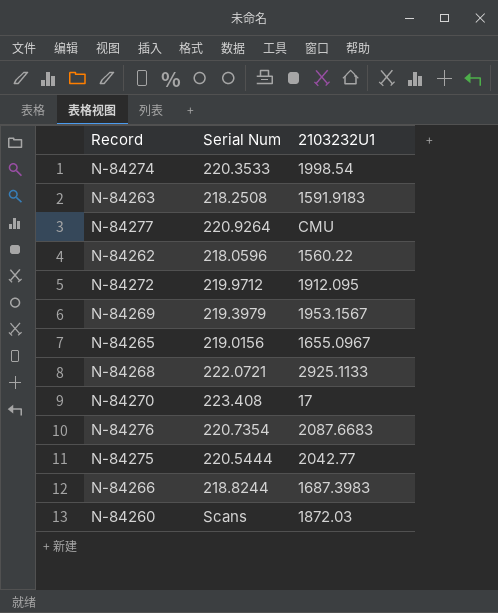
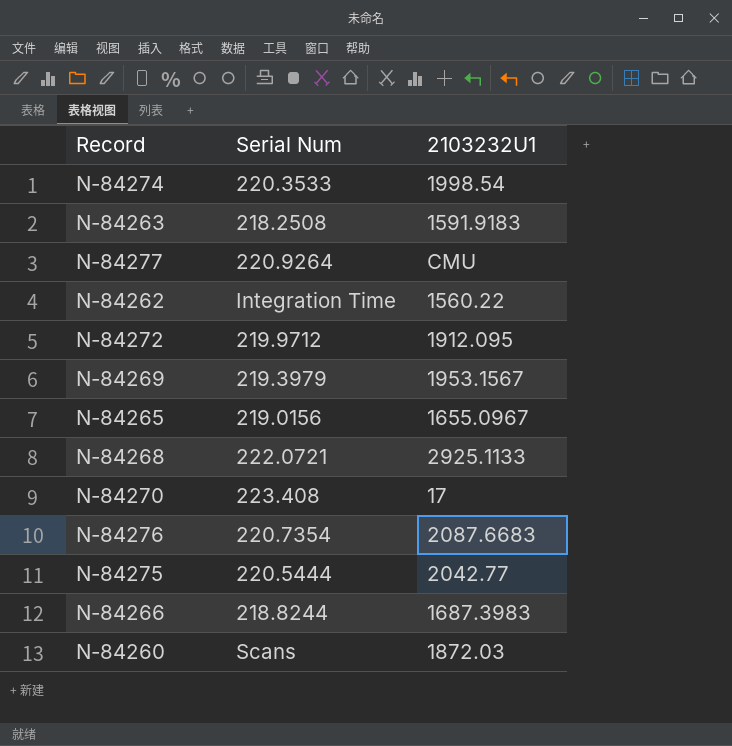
N-84262 | Serial Num: 218.0596 -> Integration Time

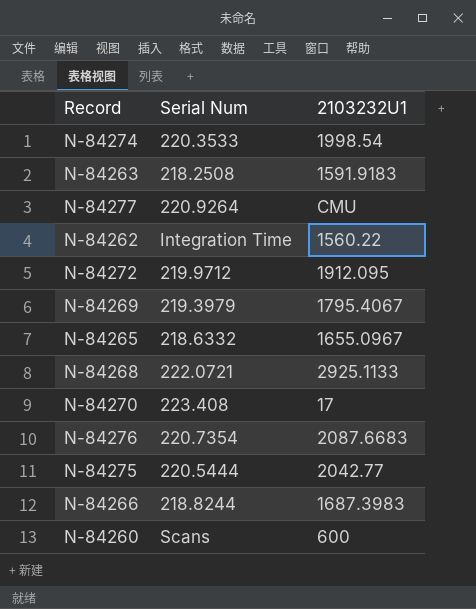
N-84269 | 2103232U1: 1953.1567 -> 1795.4067
N-84265 | Serial Num: 219.0156 -> 218.6332
N-84260 | 2103232U1: 1872.03 -> 600

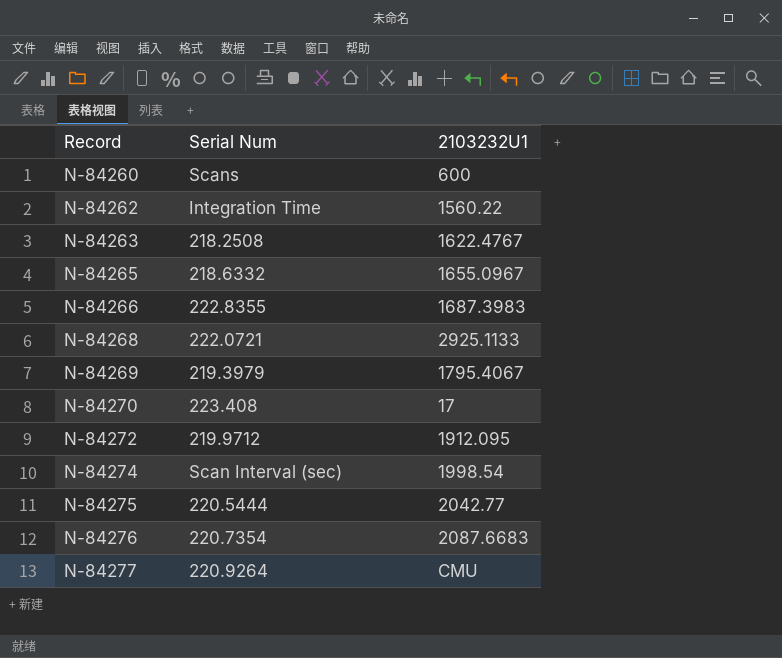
row order: none -> Record ascending
N-84263 | 2103232U1: 1591.9183 -> 1622.4767
N-84266 | Serial Num: 218.8244 -> 222.8355
N-84274 | Serial Num: 220.3533 -> Scan Interval (sec)

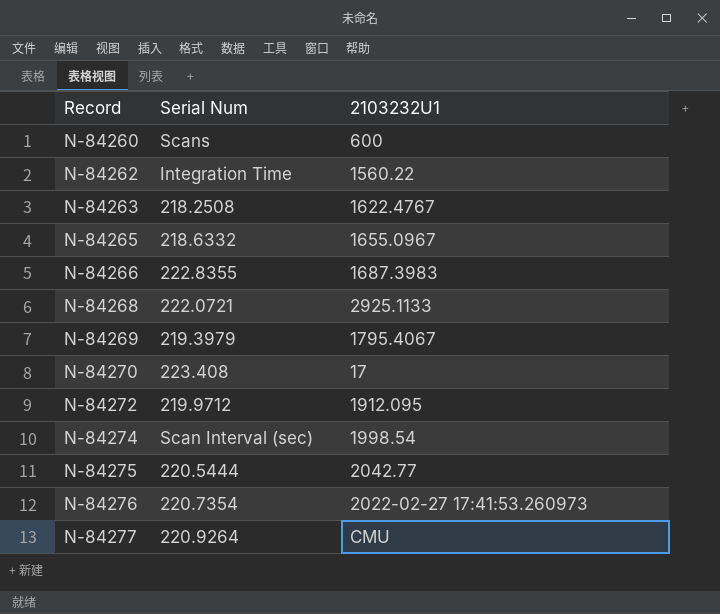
N-84276 | 2103232U1: 2087.6683 -> 2022-02-27 17:41:53.260973

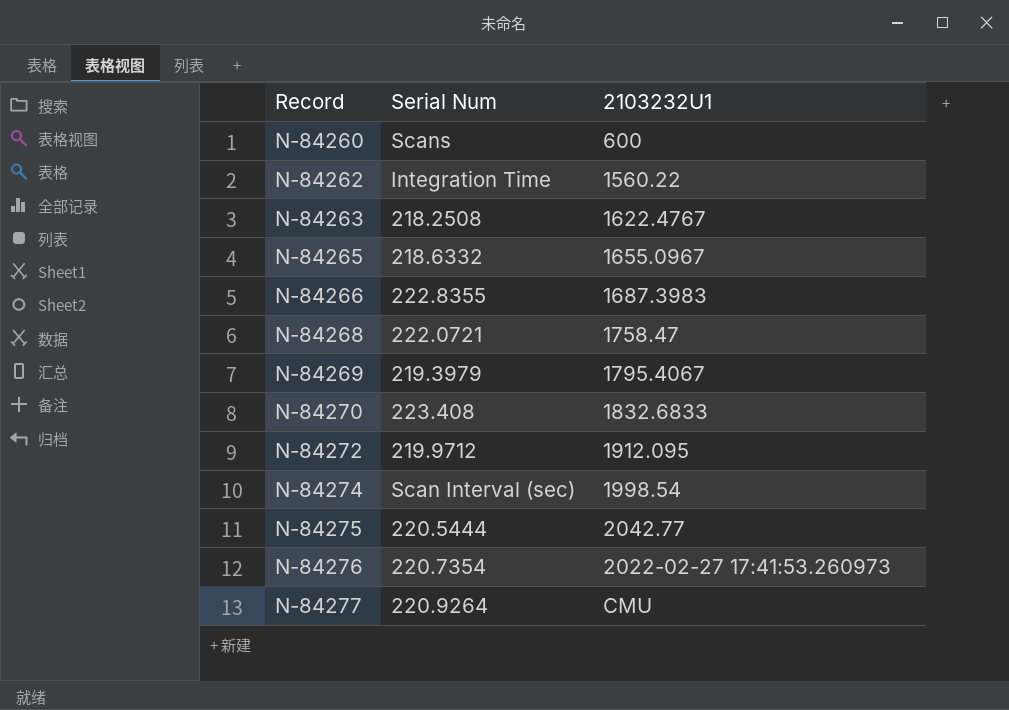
N-84268 | 2103232U1: 2925.1133 -> 1758.47
N-84270 | 2103232U1: 17 -> 1832.6833

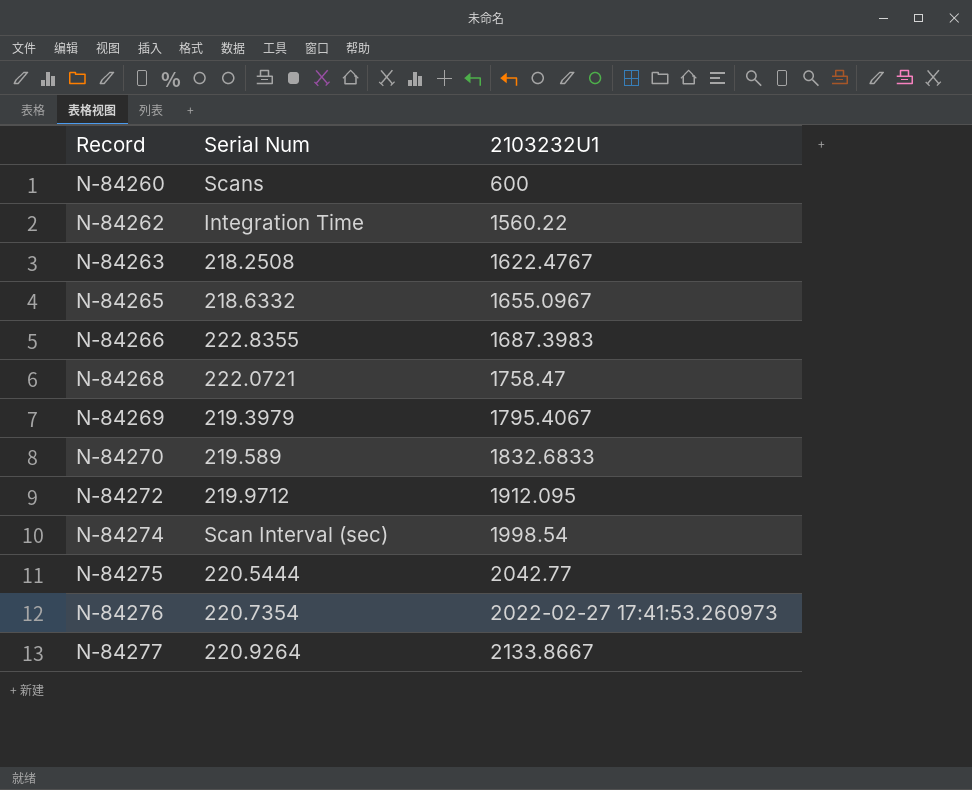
N-84270 | Serial Num: 223.408 -> 219.589
N-84277 | 2103232U1: CMU -> 2133.8667

